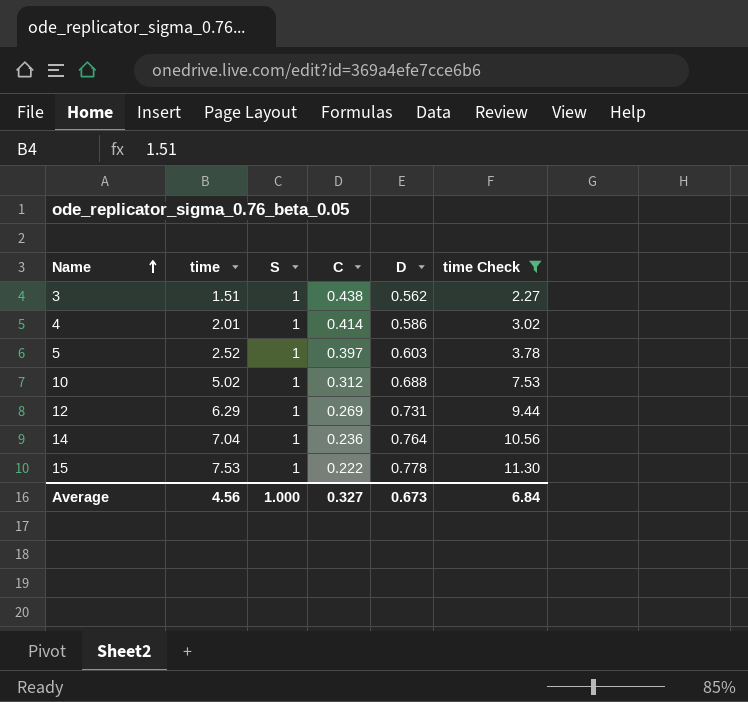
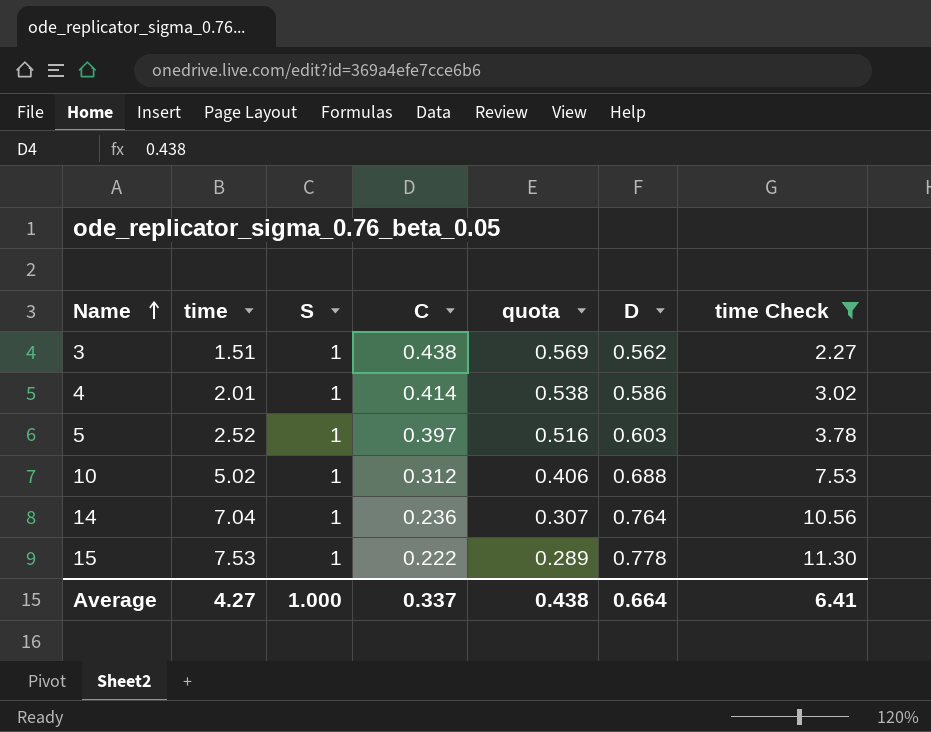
column quota | formula: none -> [C] * 1.3
row 12: 6.29 | 1 | 0.269 | 0.731 | 9.44 -> none
Average | time: 4.56 -> 4.27
Average | C: 0.327 -> 0.337
Average | D: 0.673 -> 0.664
Average | time Check: 6.84 -> 6.41

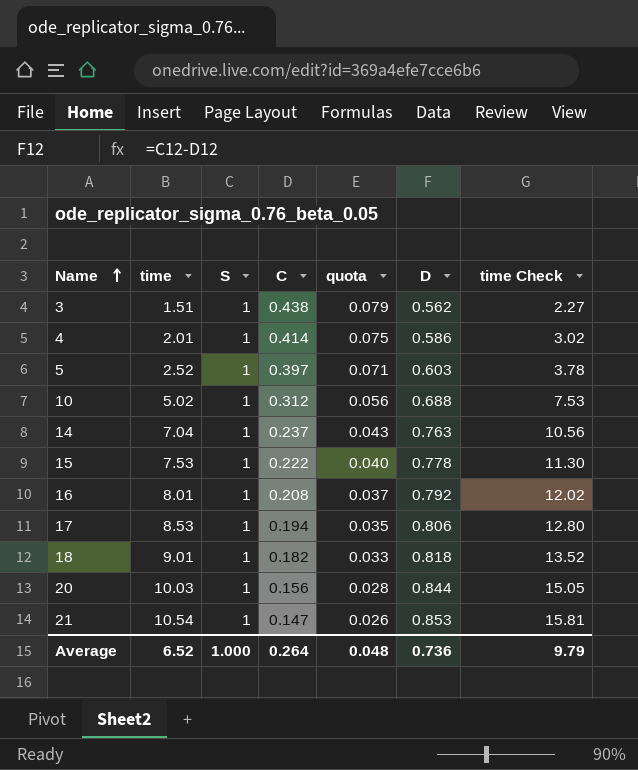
filter: time Check <= 11.30 -> none
column quota | formula: [C] * 1.3 -> [C] * 0.18
14 | C: 0.236 -> 0.237
14 | D: 0.764 -> 0.763
Average | time: 4.27 -> 6.52
Average | C: 0.337 -> 0.264
Average | quota: 0.438 -> 0.048
Average | D: 0.664 -> 0.736
Average | time Check: 6.41 -> 9.79

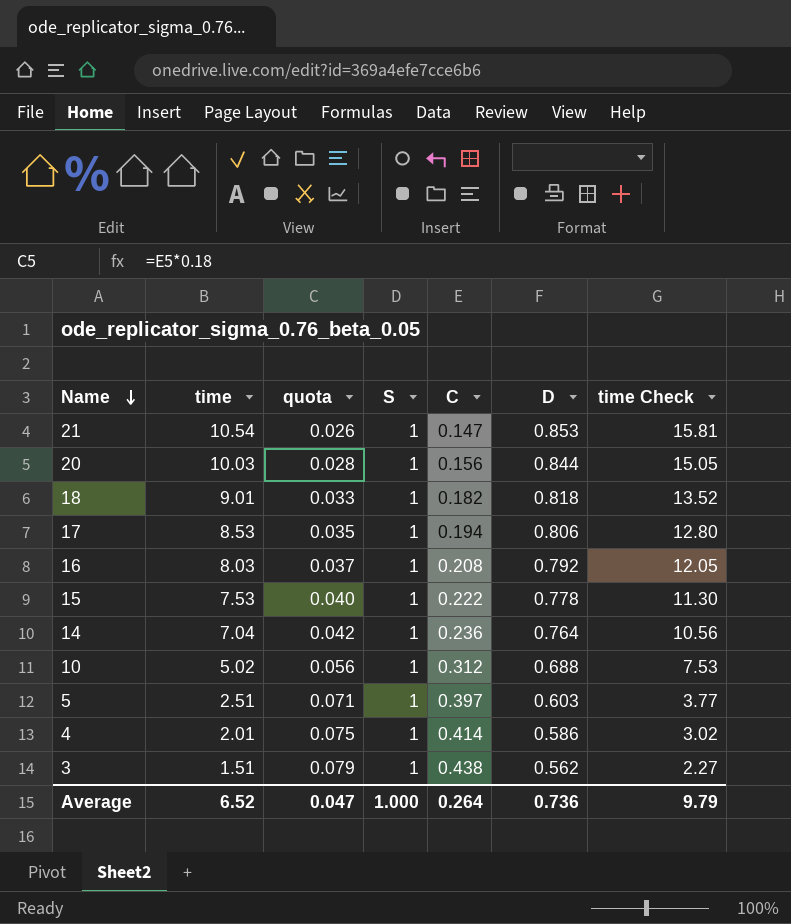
row order: Name ascending -> Name descending
column quota | position: 5 -> 3
16 | time: 8.01 -> 8.03
16 | time Check: 12.02 -> 12.05
14 | quota: 0.043 -> 0.042
14 | C: 0.237 -> 0.236
14 | D: 0.763 -> 0.764
5 | time: 2.52 -> 2.51
5 | time Check: 3.78 -> 3.77
Average | quota: 0.048 -> 0.047

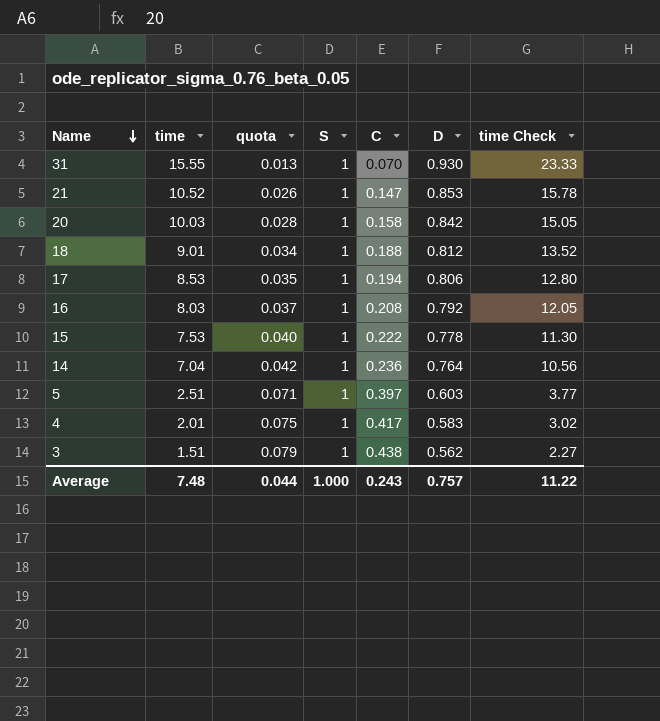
row 10: 5.02 | 0.056 | 1 | 0.312 | 0.688 | 7.53 -> none
row 31: none -> 15.55 | 0.013 | 1 | 0.070 | 0.930 | 23.33
21 | time: 10.54 -> 10.52
21 | time Check: 15.81 -> 15.78
20 | C: 0.156 -> 0.158
20 | D: 0.844 -> 0.842
18 | quota: 0.033 -> 0.034
18 | C: 0.182 -> 0.188
18 | D: 0.818 -> 0.812
4 | C: 0.414 -> 0.417
4 | D: 0.586 -> 0.583
Average | time: 6.52 -> 7.48
Average | quota: 0.047 -> 0.044
Average | C: 0.264 -> 0.243
Average | D: 0.736 -> 0.757
Average | time Check: 9.79 -> 11.22

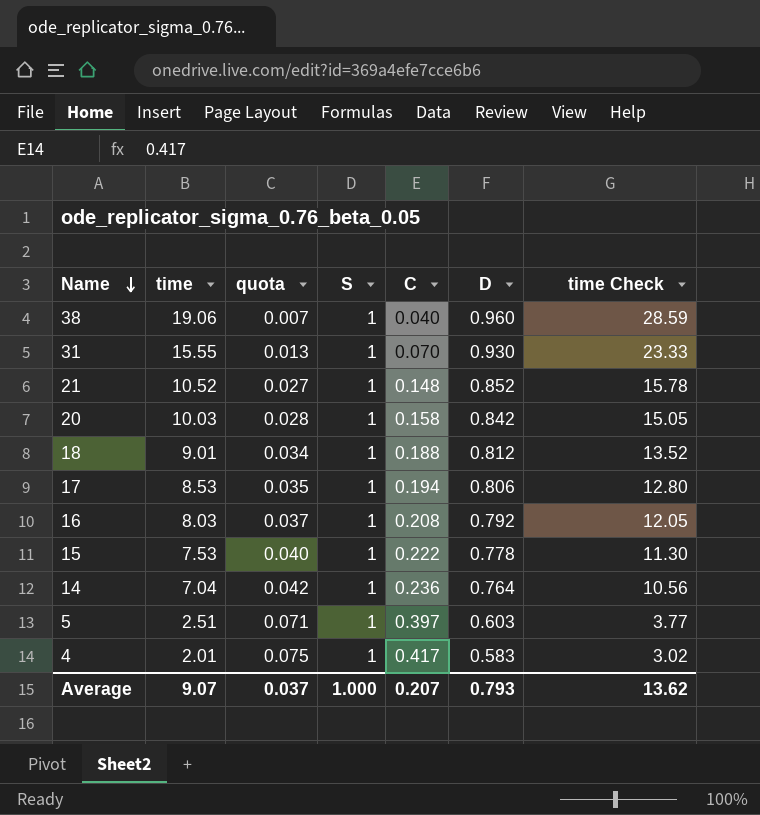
row 3: 1.51 | 0.079 | 1 | 0.438 | 0.562 | 2.27 -> none
row 38: none -> 19.06 | 0.007 | 1 | 0.040 | 0.960 | 28.59
21 | quota: 0.026 -> 0.027
21 | C: 0.147 -> 0.148
21 | D: 0.853 -> 0.852
Average | time: 7.48 -> 9.07
Average | quota: 0.044 -> 0.037
Average | C: 0.243 -> 0.207
Average | D: 0.757 -> 0.793
Average | time Check: 11.22 -> 13.62

